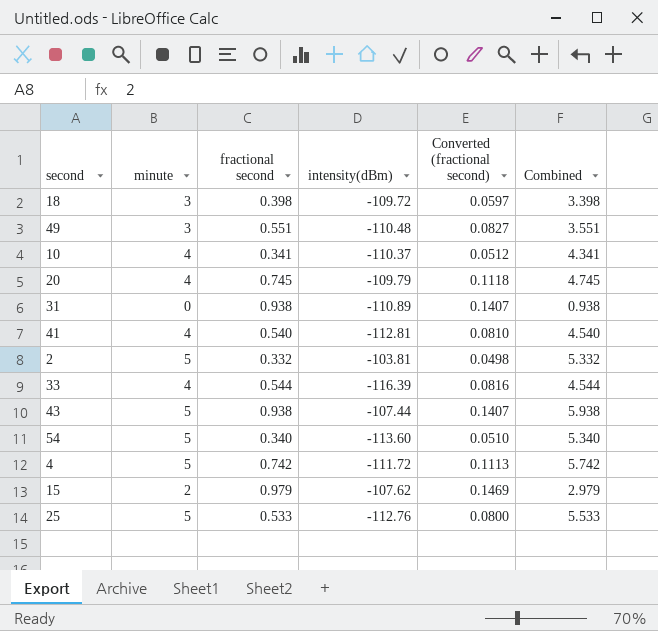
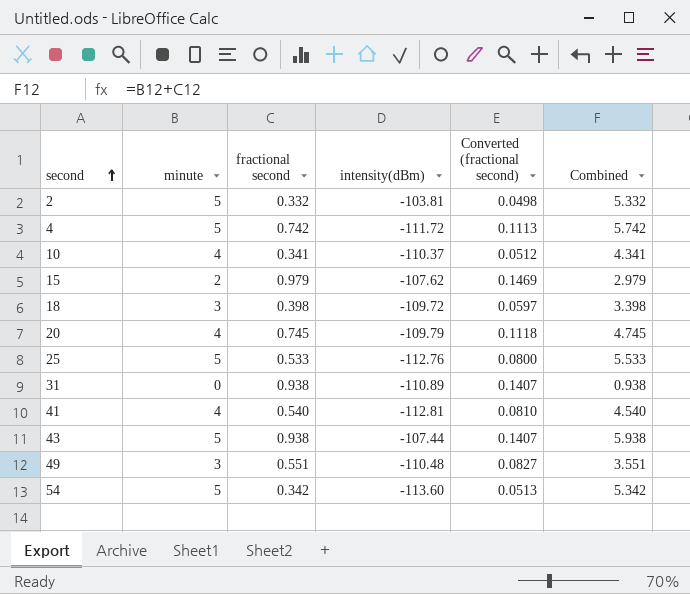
row order: none -> second ascending
row 33: 4 | 0.544 | -116.39 | 0.0816 | 4.544 -> none
54 | fractional second: 0.340 -> 0.342
54 | Converted (fractional second): 0.0510 -> 0.0513
54 | Combined: 5.340 -> 5.342

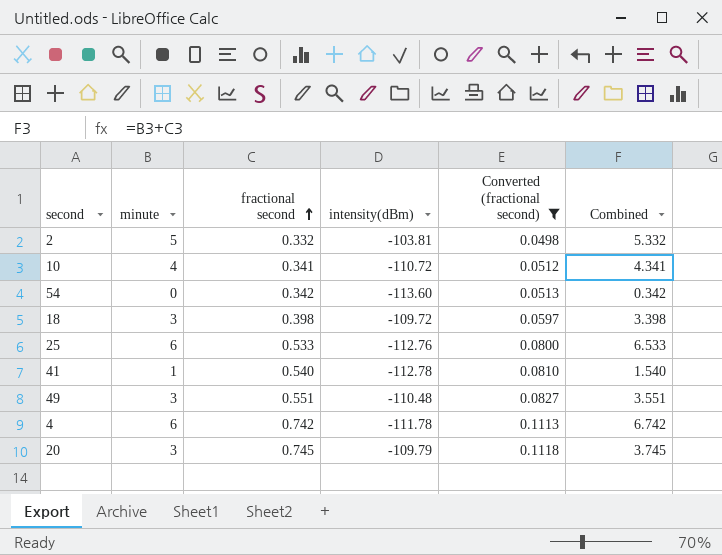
filter: none -> Converted (fractional second) <= 0.1118
row order: second ascending -> fractional second ascending
10 | intensity(dBm): -110.37 -> -110.72
54 | minute: 5 -> 0
54 | Combined: 5.342 -> 0.342
25 | minute: 5 -> 6
25 | Combined: 5.533 -> 6.533
41 | minute: 4 -> 1
41 | intensity(dBm): -112.81 -> -112.78
41 | Combined: 4.540 -> 1.540
4 | minute: 5 -> 6
4 | intensity(dBm): -111.72 -> -111.78
4 | Combined: 5.742 -> 6.742
20 | minute: 4 -> 3
20 | Combined: 4.745 -> 3.745

